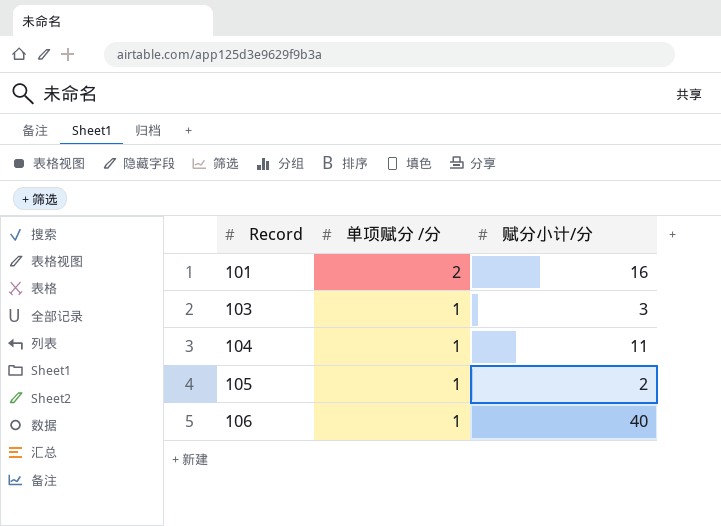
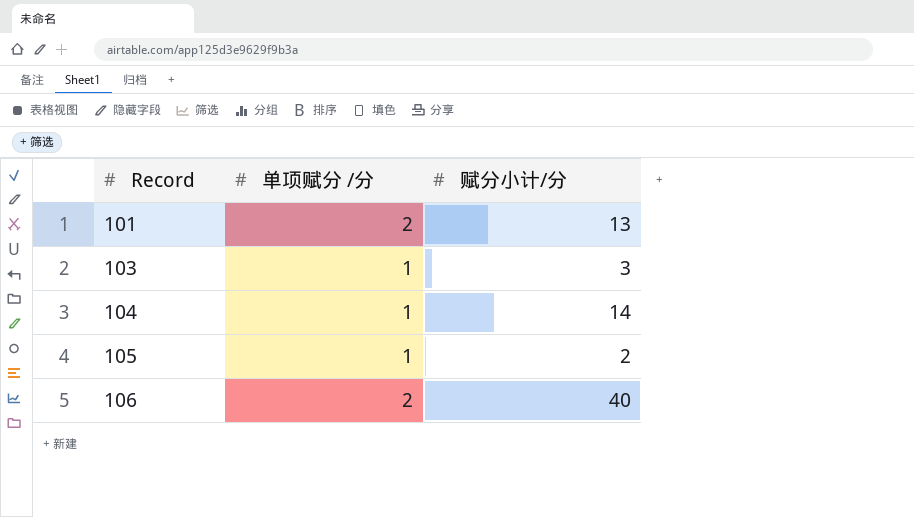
101 | 赋分小计/分: 16 -> 13
104 | 赋分小计/分: 11 -> 14
106 | 单项赋分 /分: 1 -> 2

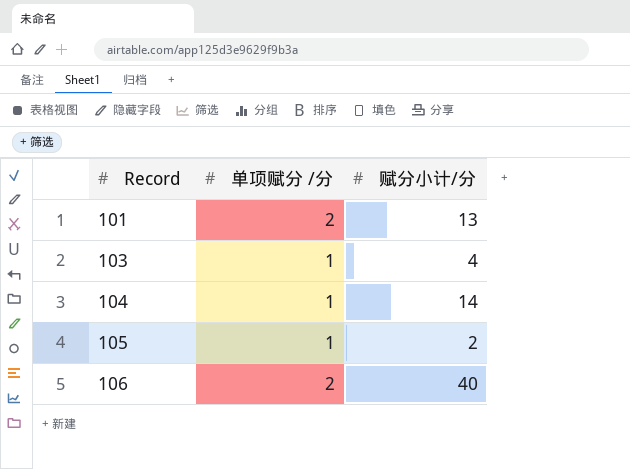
103 | 赋分小计/分: 3 -> 4

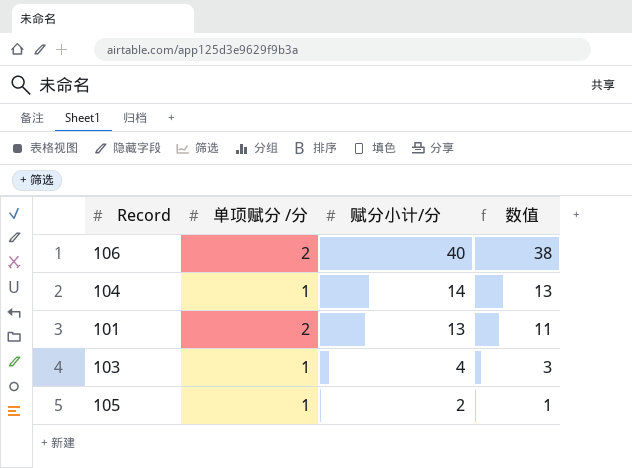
row order: Record ascending -> 赋分小计/分 descending
column 数值 | formula: none -> [赋分小计/分] - [单项赋分 /分]

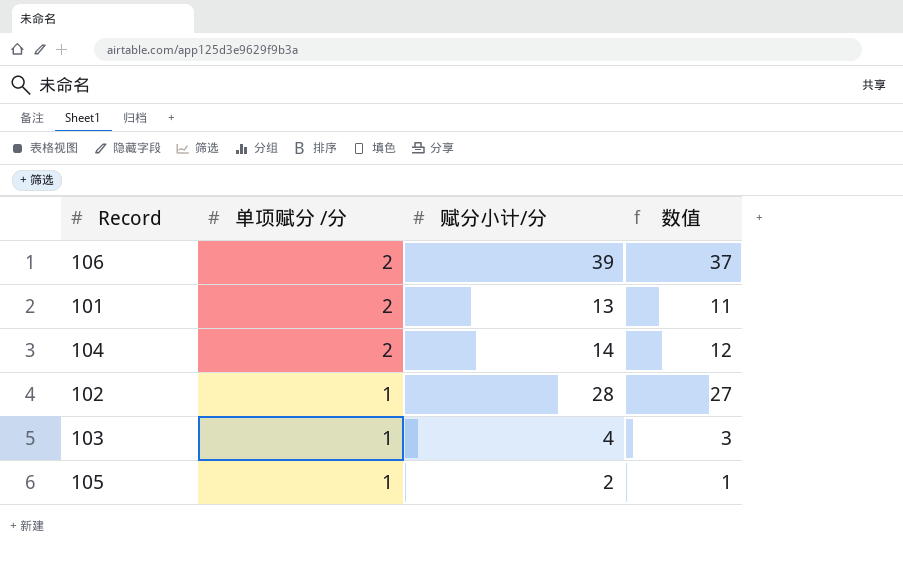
row order: 赋分小计/分 descending -> 单项赋分 /分 descending
106 | 赋分小计/分: 40 -> 39
106 | 数值: 38 -> 37
104 | 单项赋分 /分: 1 -> 2
104 | 数值: 13 -> 12
row 102: none -> 1 | 28 | 27

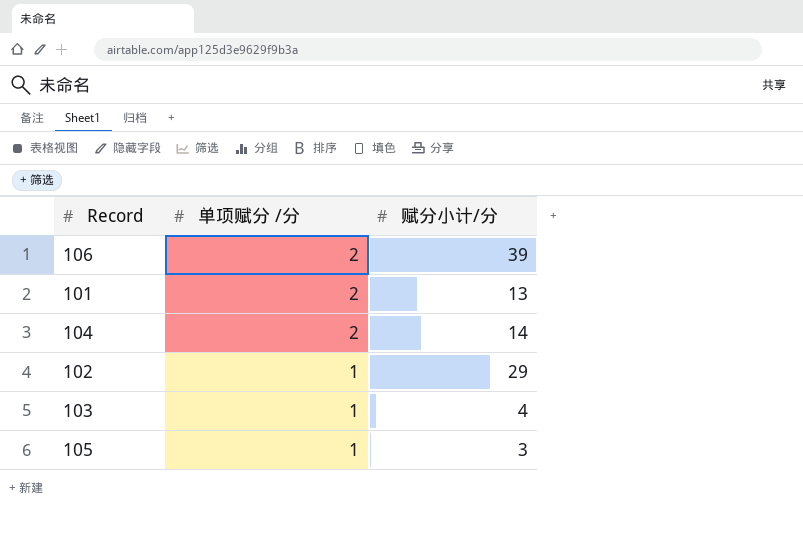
column 数值 | formula: [赋分小计/分] - [单项赋分 /分] -> none
102 | 赋分小计/分: 28 -> 29
105 | 赋分小计/分: 2 -> 3

